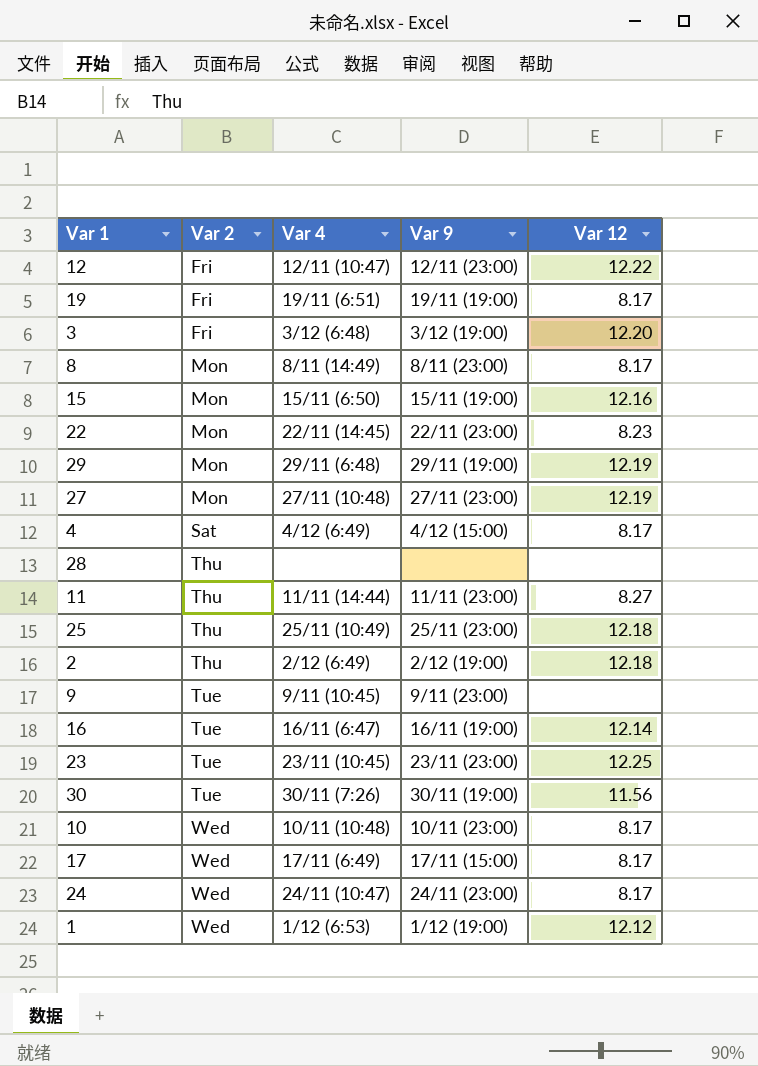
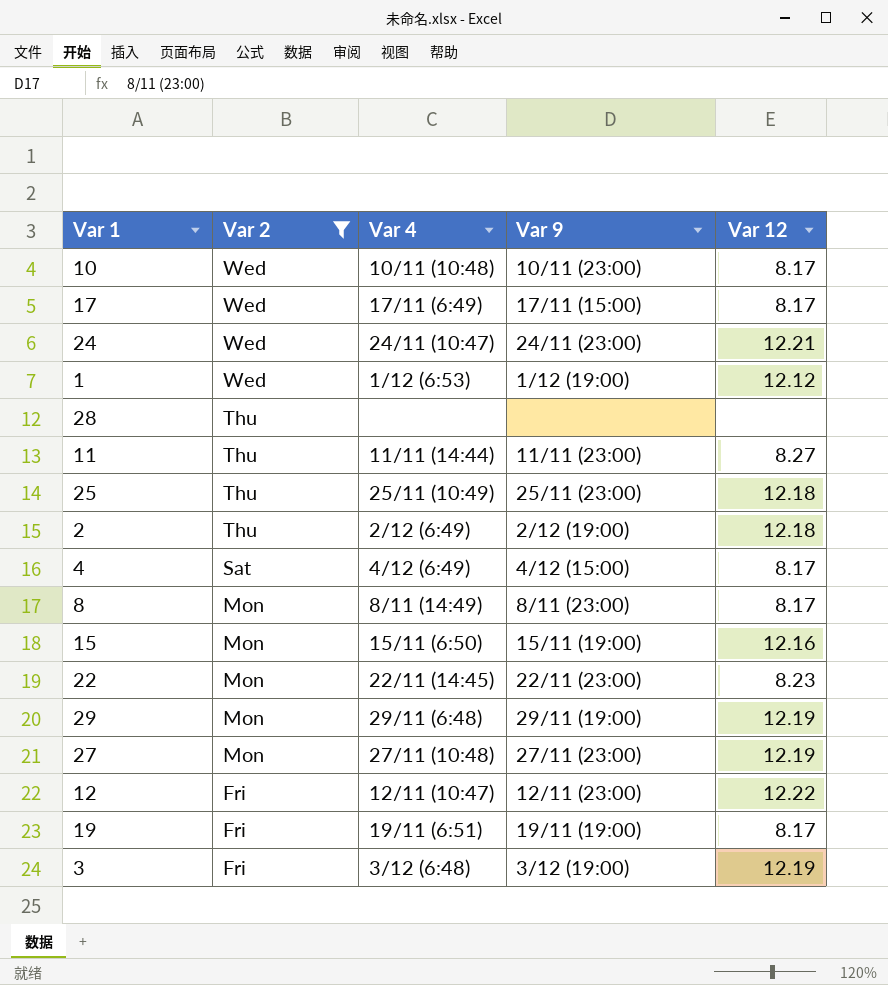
filter: none -> Var 2 != Tue
row order: Var 2 ascending -> Var 2 descending
24 | Var 12: 8.17 -> 12.21
3 | Var 12: 12.20 -> 12.19

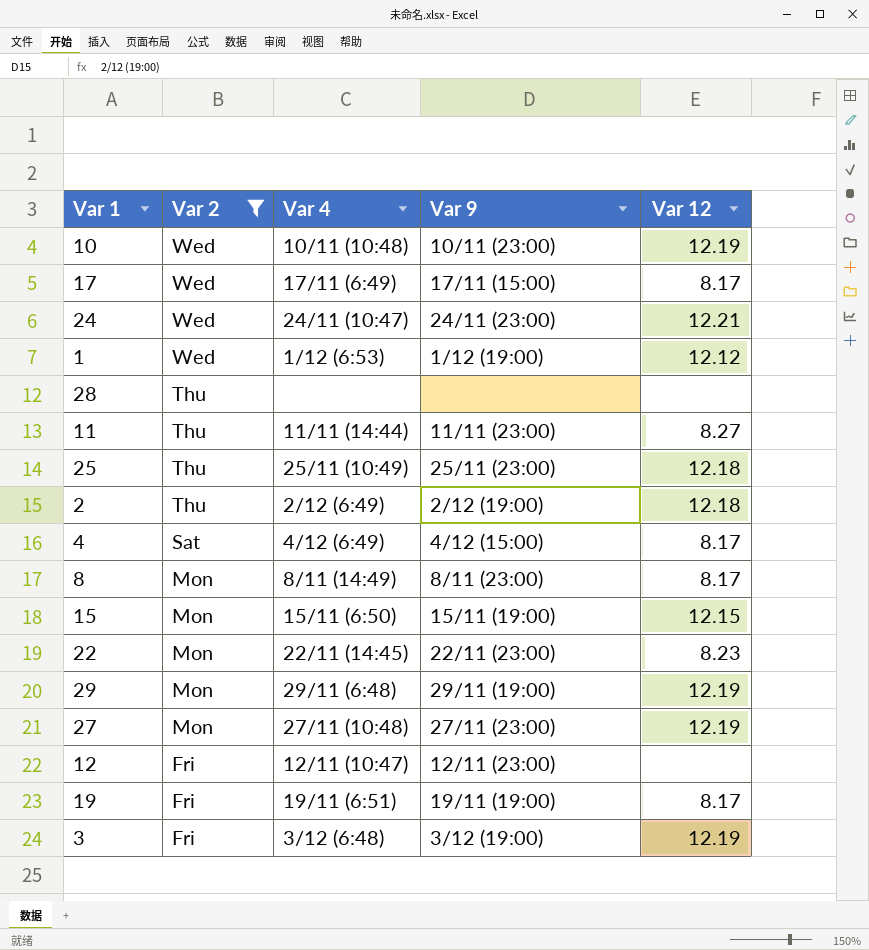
10 | Var 12: 8.17 -> 12.19
15 | Var 12: 12.16 -> 12.15
12 | Var 12: 12.22 -> none

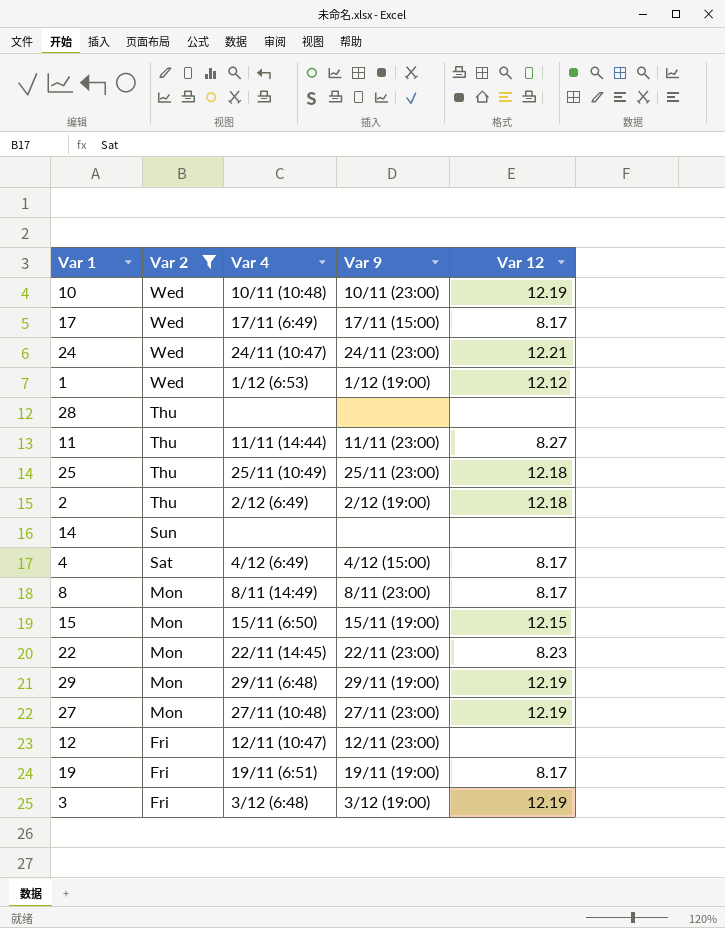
row 14: none -> Sun | none | none | none

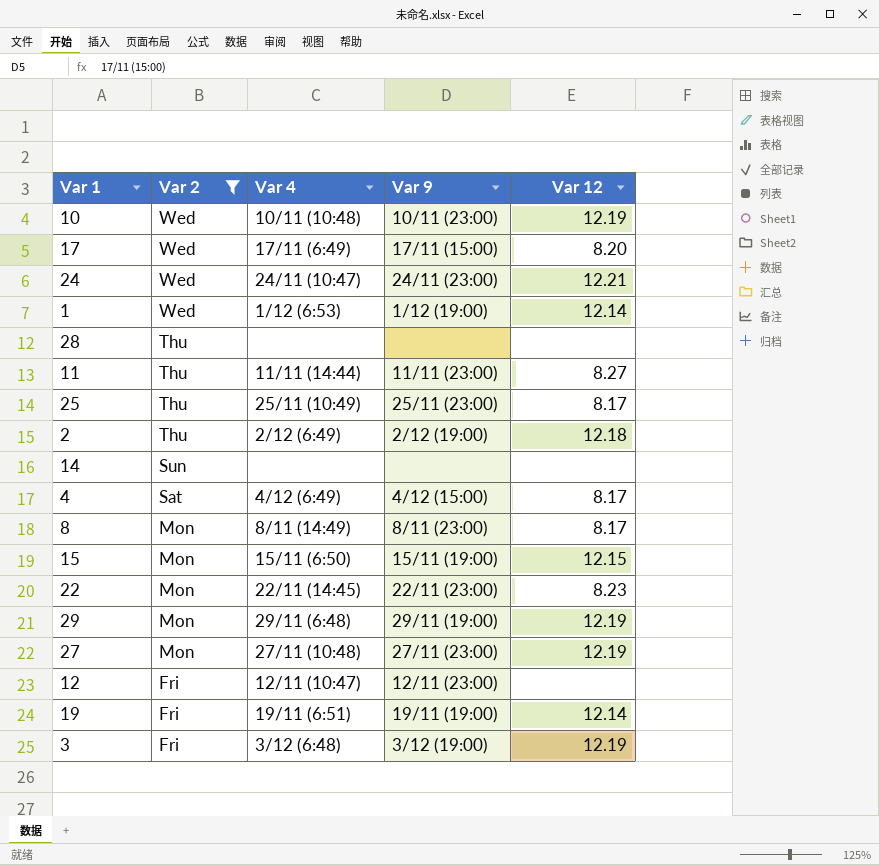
17 | Var 12: 8.17 -> 8.20
1 | Var 12: 12.12 -> 12.14
25 | Var 12: 12.18 -> 8.17
19 | Var 12: 8.17 -> 12.14

